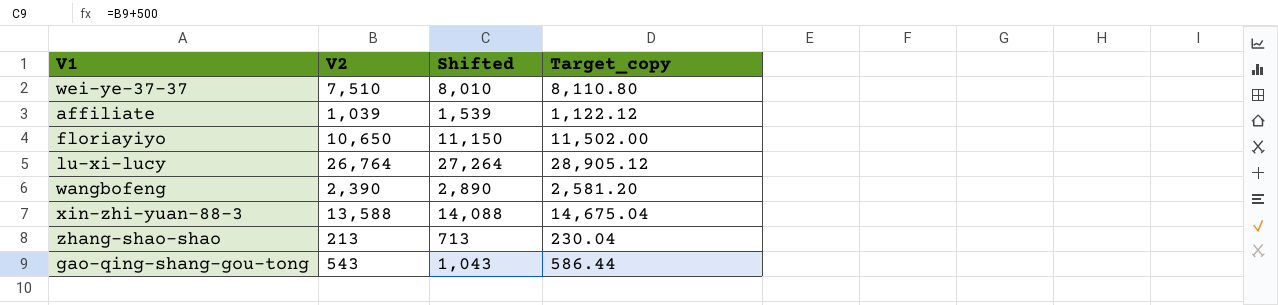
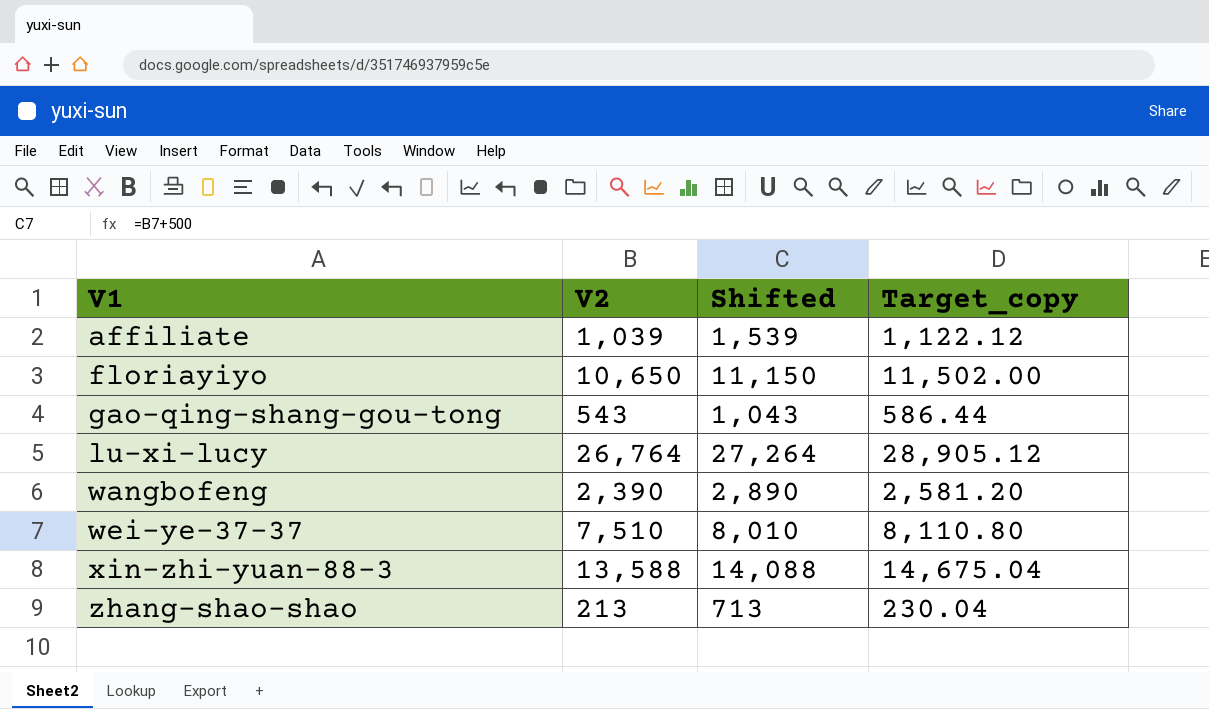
row order: none -> V1 ascending

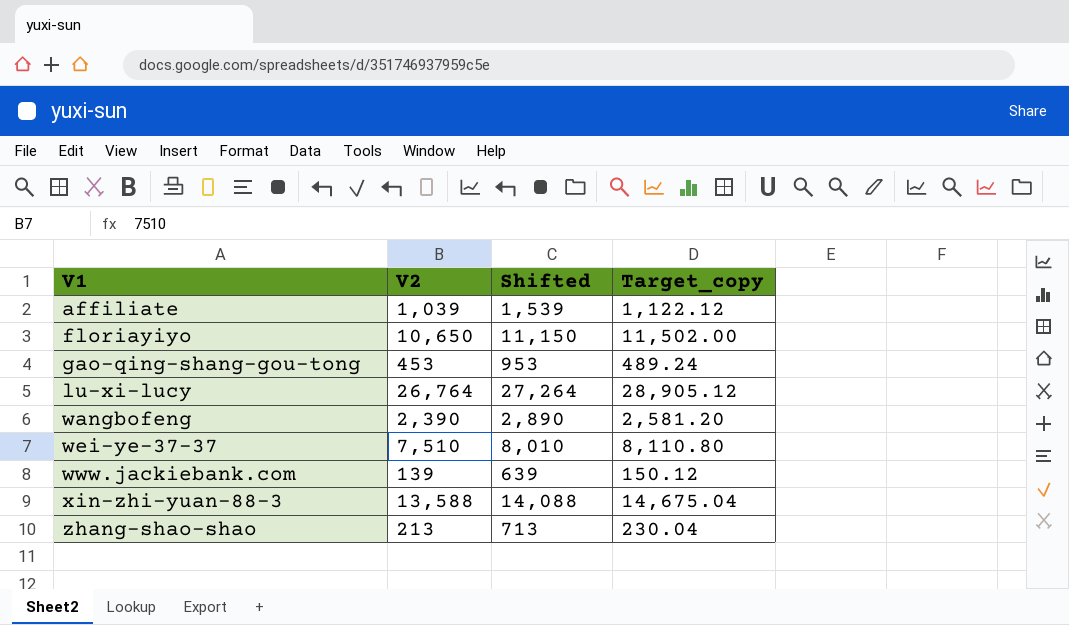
gao-qing-shang-gou-tong | V2: 543 -> 453
gao-qing-shang-gou-tong | Shifted: 1,043 -> 953
gao-qing-shang-gou-tong | Target_copy: 586.44 -> 489.24
row www.jackiebank.com: none -> 139 | 639 | 150.12

